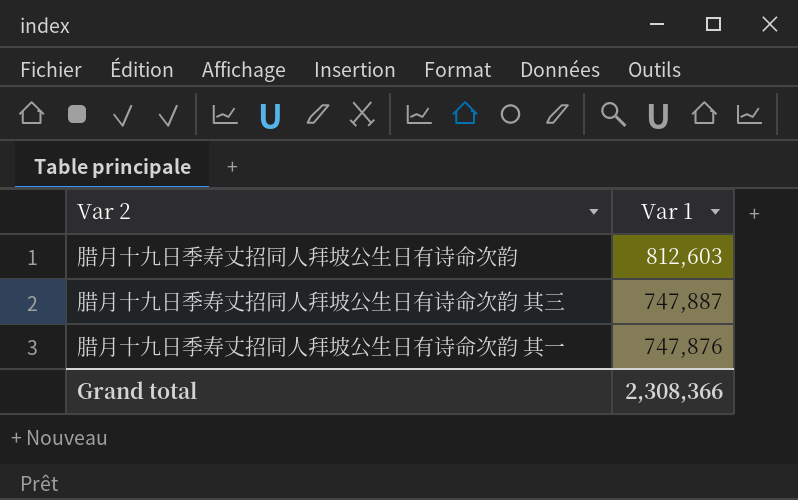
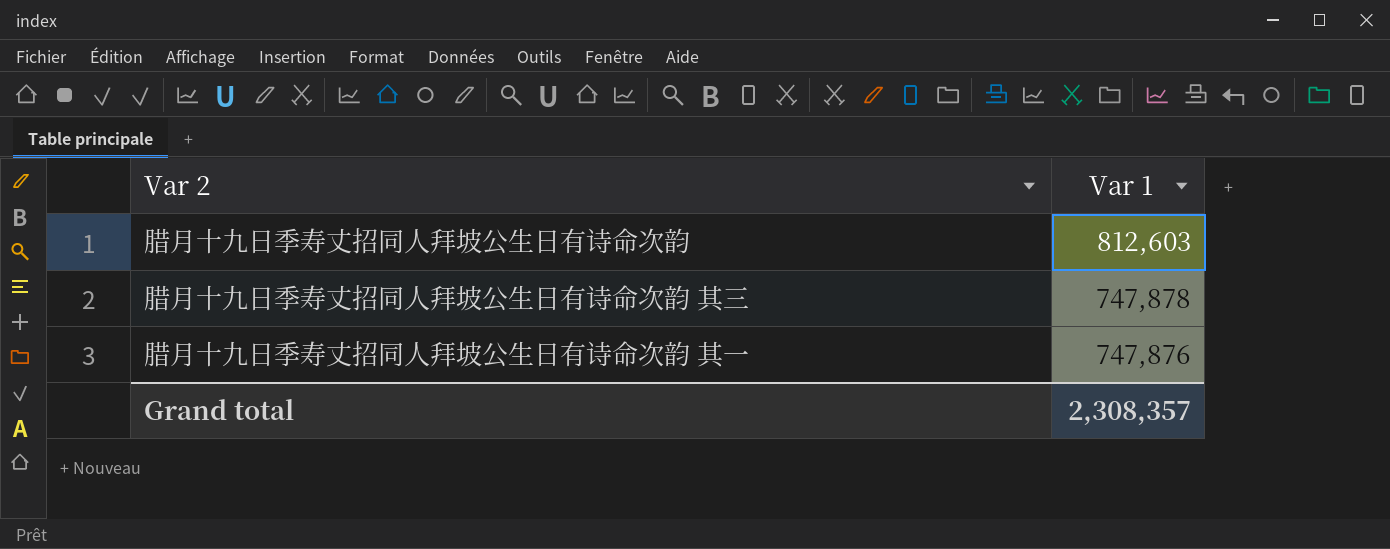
腊月十九日季寿丈招同人拜坡公生日有诗命次韵 其三 | Var 1: 747,887 -> 747,878
Grand total | Var 1: 2,308,366 -> 2,308,357

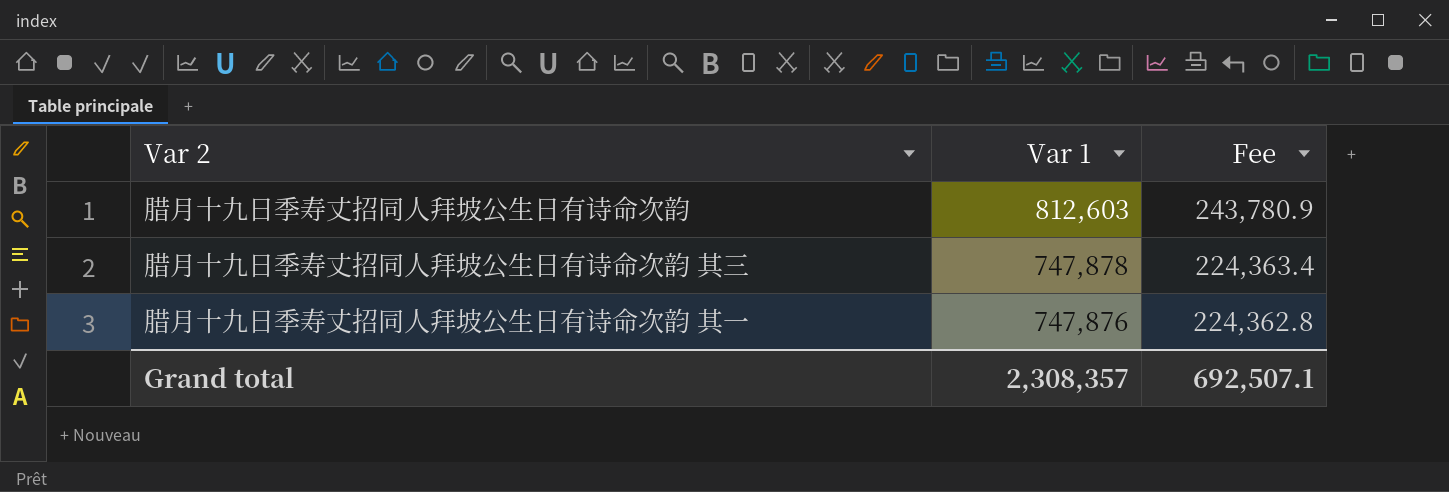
column Fee | formula: none -> [Var 1] * 0.3

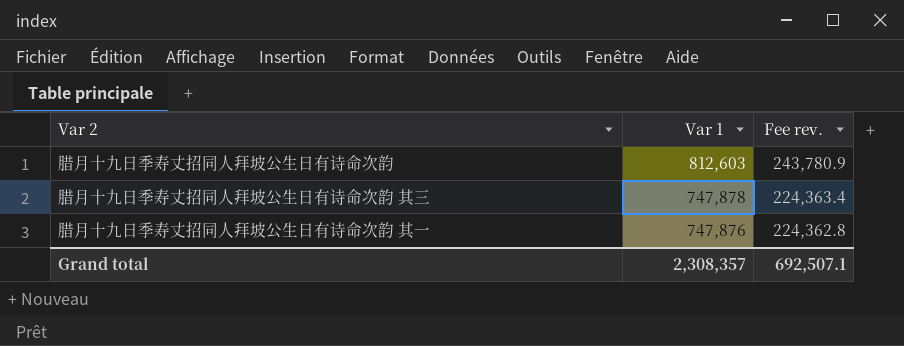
column name: Fee -> Fee rev.

